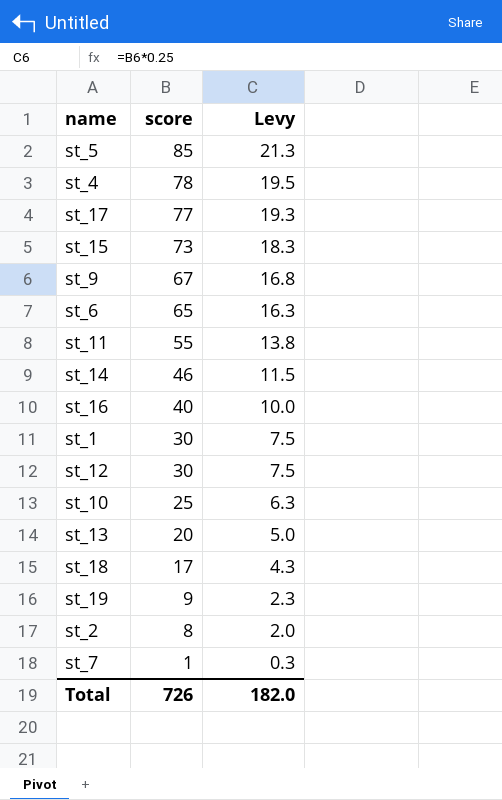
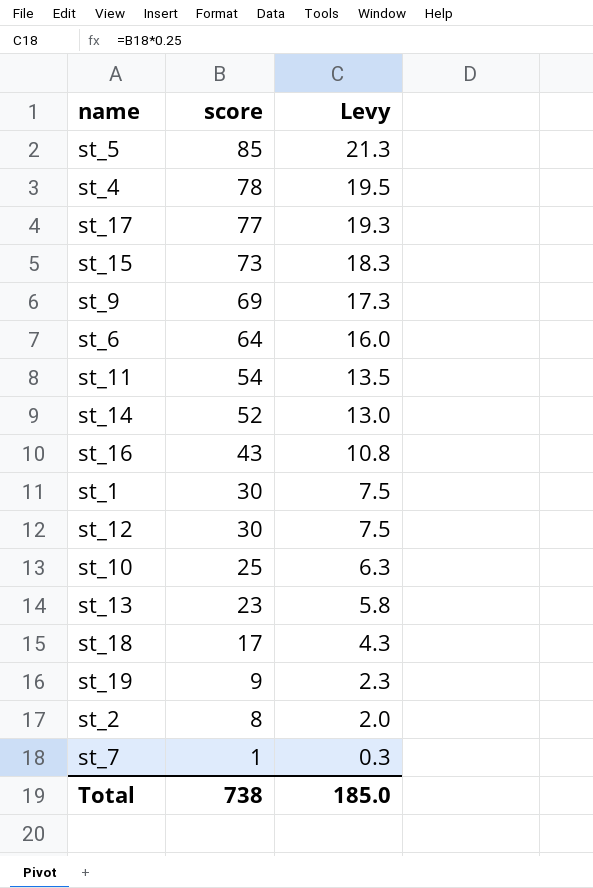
st_9 | score: 67 -> 69
st_9 | Levy: 16.8 -> 17.3
st_6 | score: 65 -> 64
st_6 | Levy: 16.3 -> 16.0
st_11 | score: 55 -> 54
st_11 | Levy: 13.8 -> 13.5
st_14 | score: 46 -> 52
st_14 | Levy: 11.5 -> 13.0
st_16 | score: 40 -> 43
st_16 | Levy: 10.0 -> 10.8
st_13 | score: 20 -> 23
st_13 | Levy: 5.0 -> 5.8
Total | score: 726 -> 738
Total | Levy: 182.0 -> 185.0

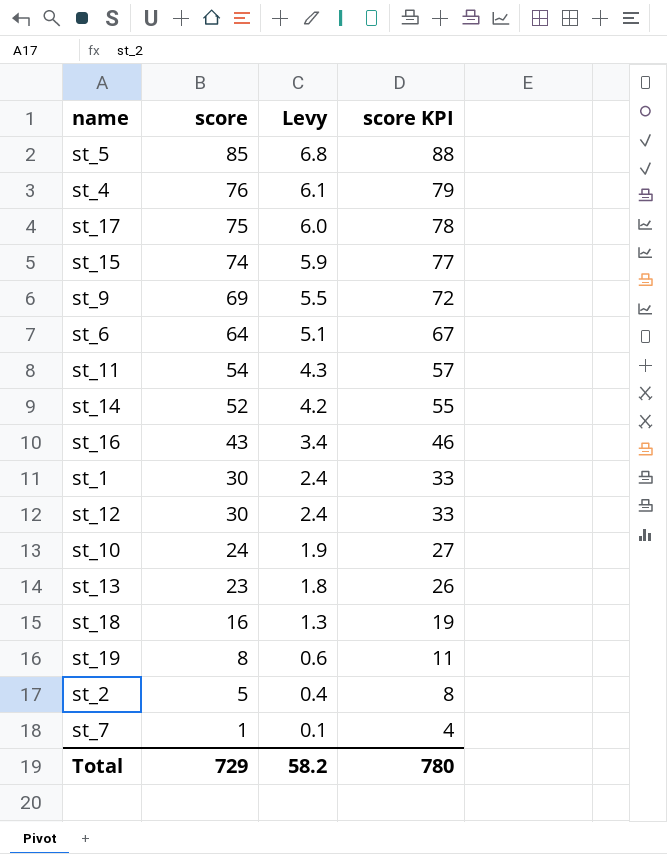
column Levy | formula: [score] * 0.25 -> [score] * 0.08
column score KPI | formula: none -> [score] + 3
st_4 | score: 78 -> 76
st_17 | score: 77 -> 75
st_15 | score: 73 -> 74
st_10 | score: 25 -> 24
st_18 | score: 17 -> 16
st_19 | score: 9 -> 8
st_2 | score: 8 -> 5
Total | score: 738 -> 729
Total | Levy: 185.0 -> 58.2

